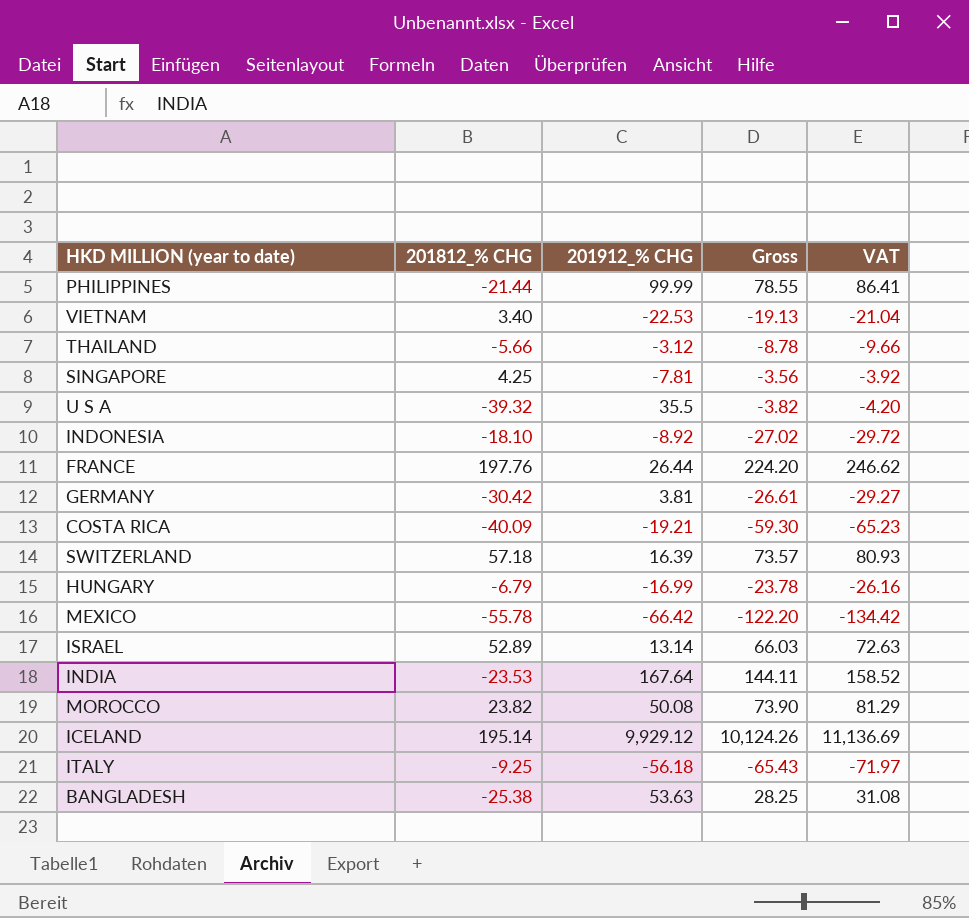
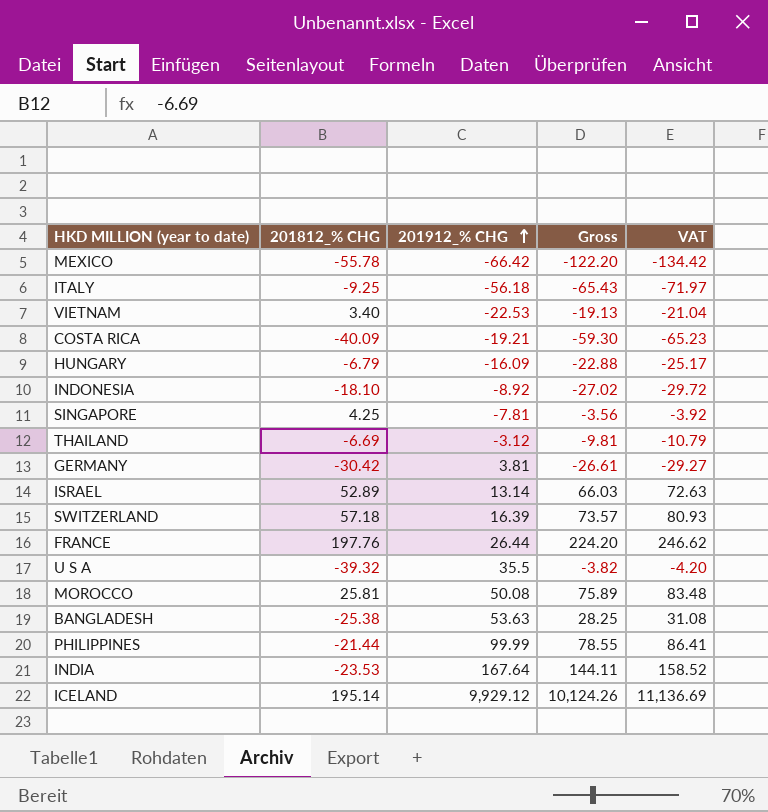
row order: none -> 201912_% CHG ascending
HUNGARY | 201912_% CHG: -16.99 -> -16.09
HUNGARY | Gross: -23.78 -> -22.88
HUNGARY | VAT: -26.16 -> -25.17
THAILAND | 201812_% CHG: -5.66 -> -6.69
THAILAND | Gross: -8.78 -> -9.81
THAILAND | VAT: -9.66 -> -10.79
MOROCCO | 201812_% CHG: 23.82 -> 25.81
MOROCCO | Gross: 73.90 -> 75.89
MOROCCO | VAT: 81.29 -> 83.48

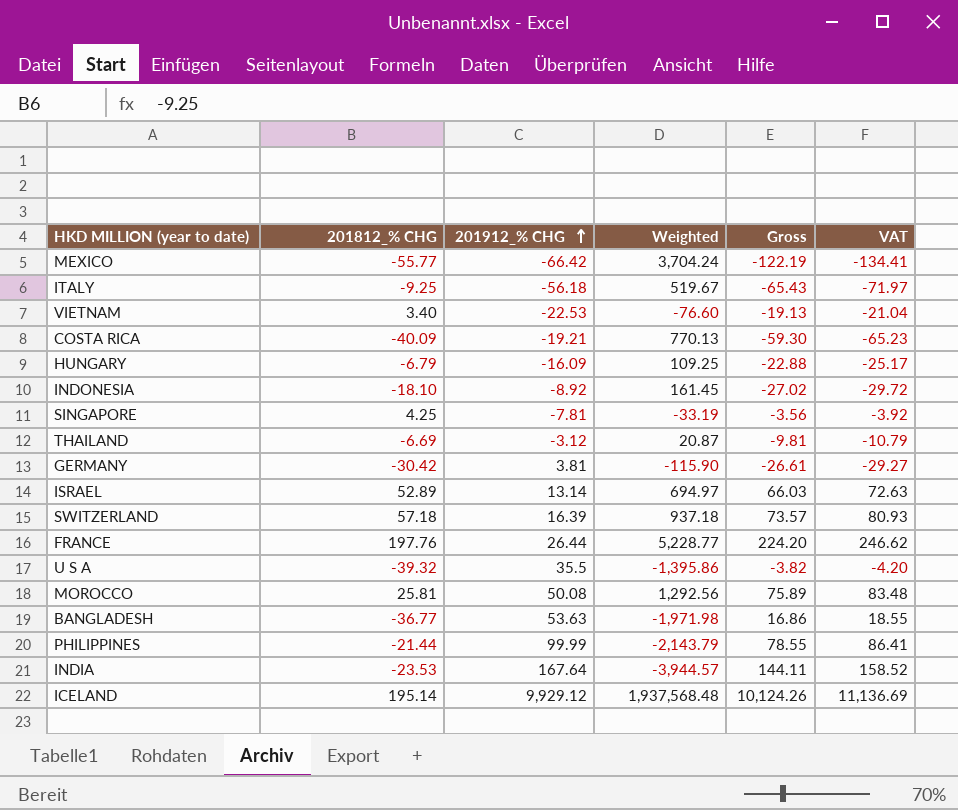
column Weighted | formula: none -> [201812_% CHG] * [201912_% CHG]
MEXICO | 201812_% CHG: -55.78 -> -55.77
MEXICO | Gross: -122.20 -> -122.19
MEXICO | VAT: -134.42 -> -134.41
BANGLADESH | 201812_% CHG: -25.38 -> -36.77
BANGLADESH | Gross: 28.25 -> 16.86
BANGLADESH | VAT: 31.08 -> 18.55

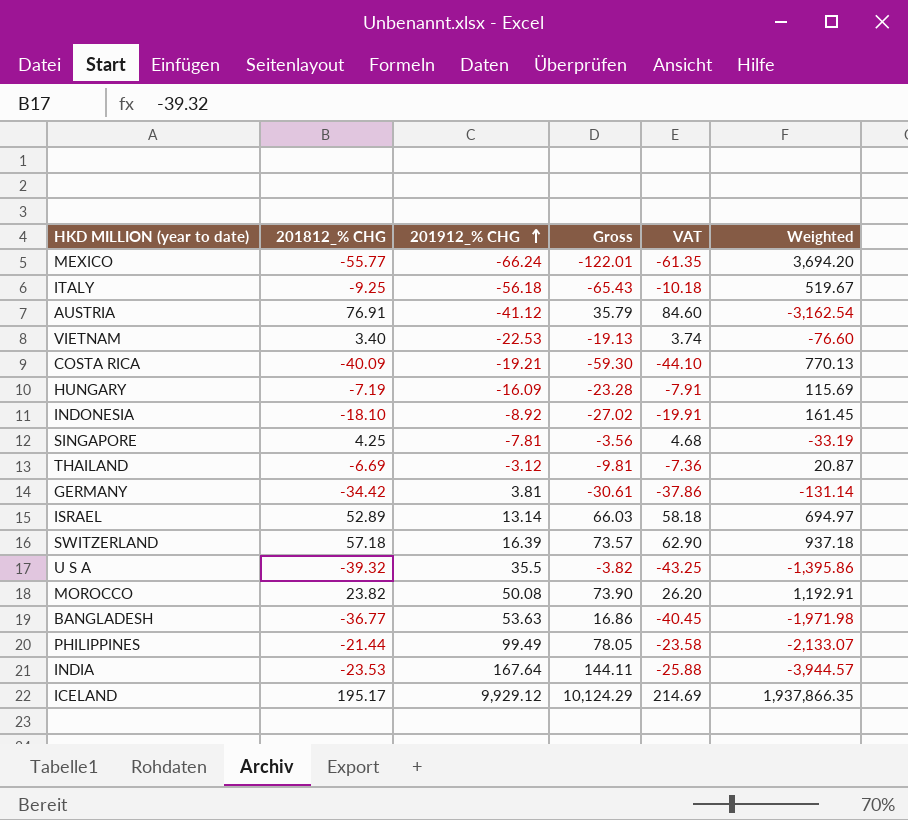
column VAT | formula: [Gross] * 1.1 -> [201812_% CHG] * 1.1
column Weighted | position: 4 -> 6
row FRANCE: 197.76 | 26.44 | 5,228.77 | 224.20 | 246.62 -> none
MEXICO | 201912_% CHG: -66.42 -> -66.24
MEXICO | Gross: -122.19 -> -122.01
MEXICO | Weighted: 3,704.24 -> 3,694.20
row AUSTRIA: none -> 76.91 | -41.12 | 35.79 | 84.60 | -3,162.54
HUNGARY | 201812_% CHG: -6.79 -> -7.19
HUNGARY | Gross: -22.88 -> -23.28
HUNGARY | Weighted: 109.25 -> 115.69
GERMANY | 201812_% CHG: -30.42 -> -34.42
GERMANY | Gross: -26.61 -> -30.61
GERMANY | Weighted: -115.90 -> -131.14
MOROCCO | 201812_% CHG: 25.81 -> 23.82
MOROCCO | Gross: 75.89 -> 73.90
MOROCCO | Weighted: 1,292.56 -> 1,192.91
PHILIPPINES | 201912_% CHG: 99.99 -> 99.49
PHILIPPINES | Gross: 78.55 -> 78.05
PHILIPPINES | Weighted: -2,143.79 -> -2,133.07
ICELAND | 201812_% CHG: 195.14 -> 195.17
ICELAND | Gross: 10,124.26 -> 10,124.29
ICELAND | Weighted: 1,937,568.48 -> 1,937,866.35

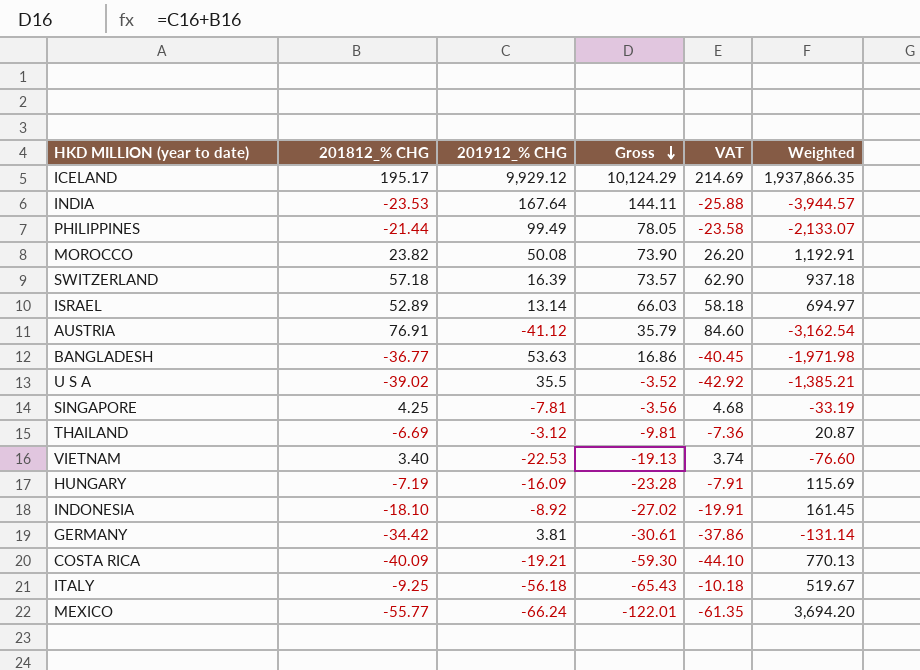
row order: 201912_% CHG ascending -> Gross descending
U S A | 201812_% CHG: -39.32 -> -39.02
U S A | Gross: -3.82 -> -3.52
U S A | VAT: -43.25 -> -42.92
U S A | Weighted: -1,395.86 -> -1,385.21

